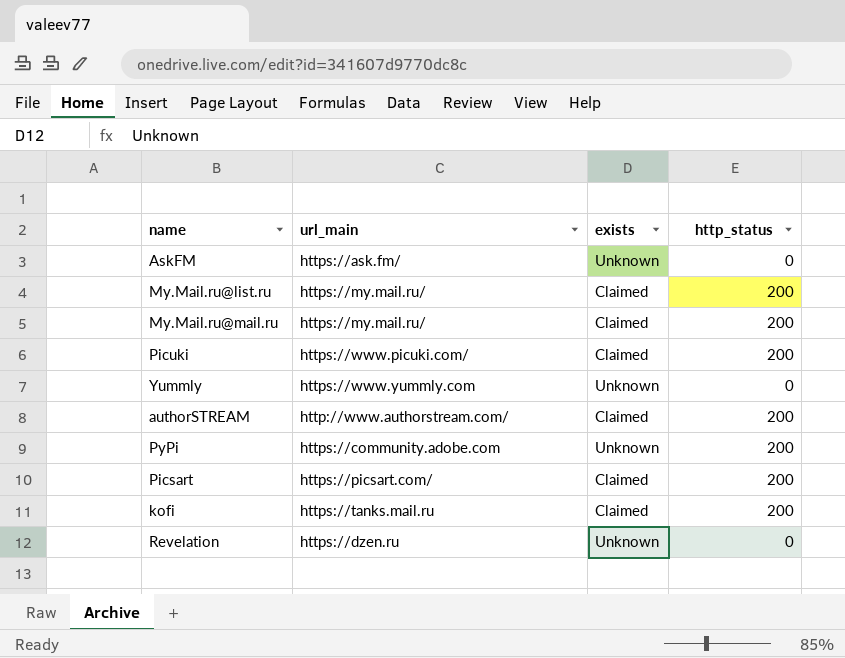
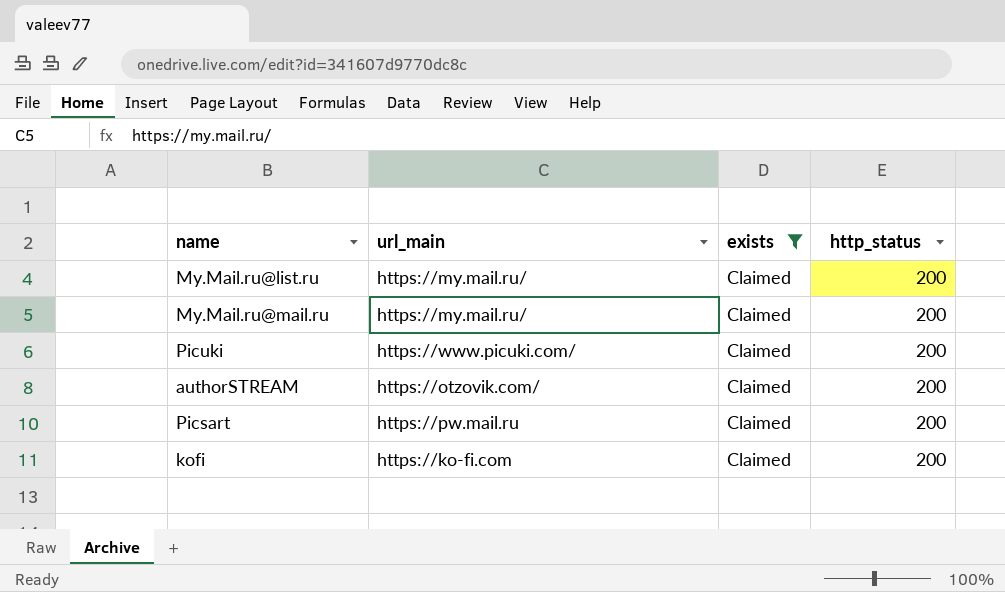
filter: none -> exists = Claimed
authorSTREAM | url_main: http://www.authorstream.com/ -> https://otzovik.com/
Picsart | url_main: https://picsart.com/ -> https://pw.mail.ru
kofi | url_main: https://tanks.mail.ru -> https://ko-fi.com

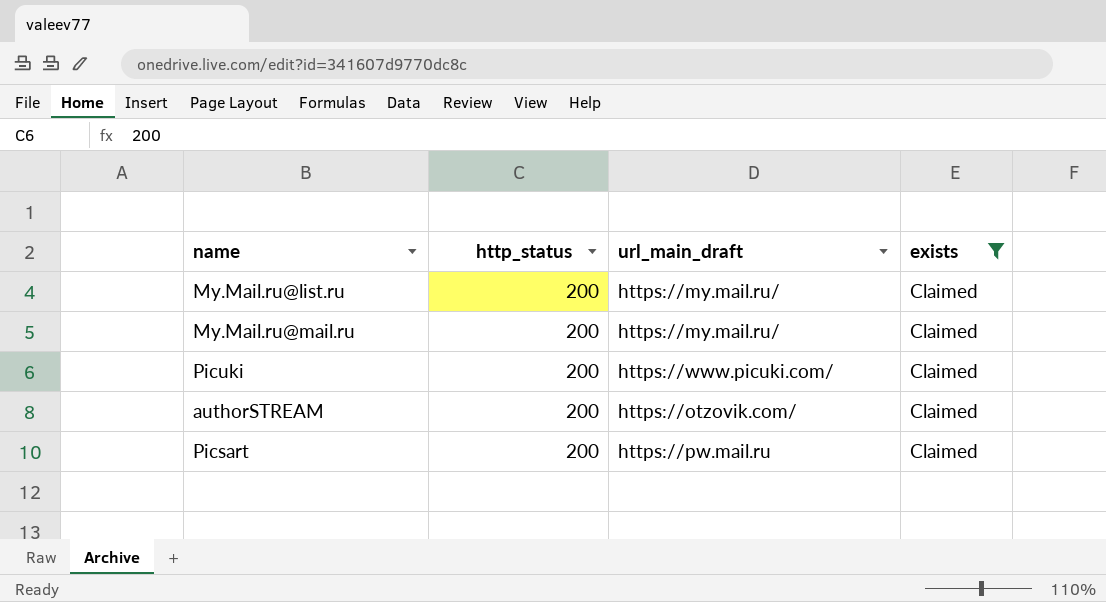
column http_status | position: 4 -> 2
column name: url_main -> url_main_draft
row kofi: https://ko-fi.com | Claimed | 200 -> none

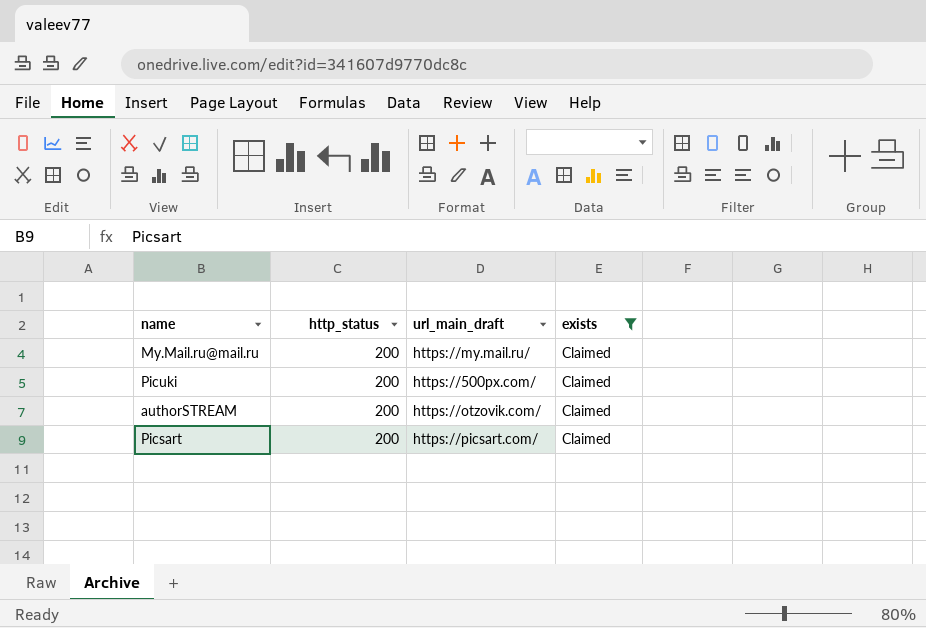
row My.Mail.ru@list.ru: 200 | https://my.mail.ru/ | Claimed -> none
Picuki | url_main_draft: https://www.picuki.com/ -> https://500px.com/
Picsart | url_main_draft: https://pw.mail.ru -> https://picsart.com/

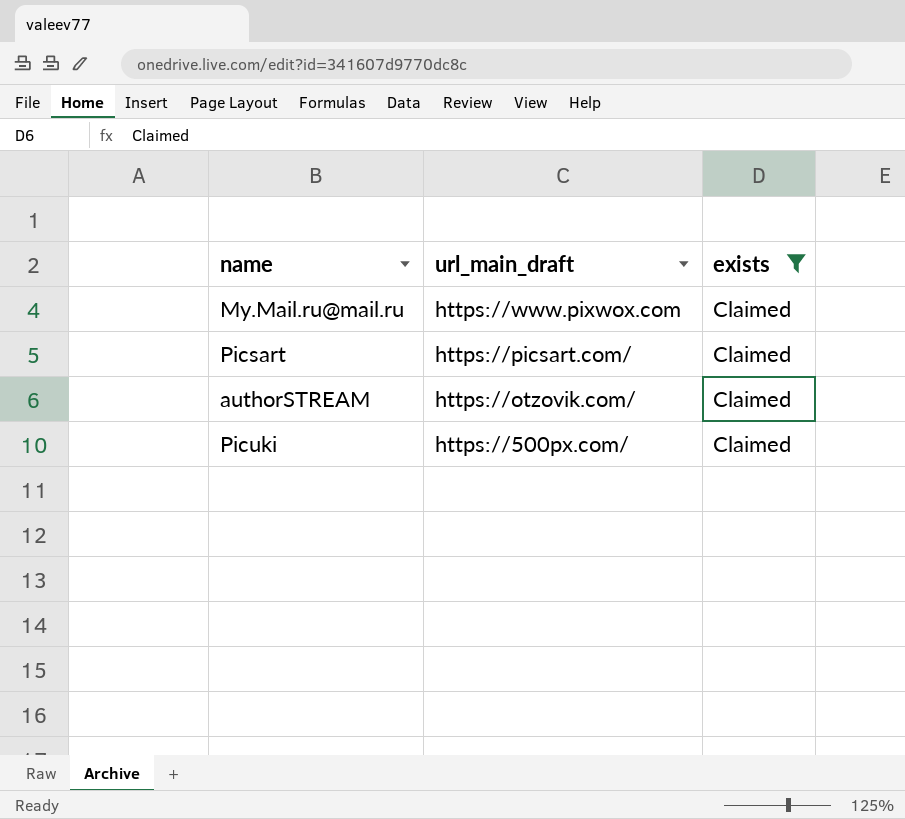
row order: none -> url_main_draft descending
column http_status | position: 2 -> none
My.Mail.ru@mail.ru | url_main_draft: https://my.mail.ru/ -> https://www.pixwox.com

